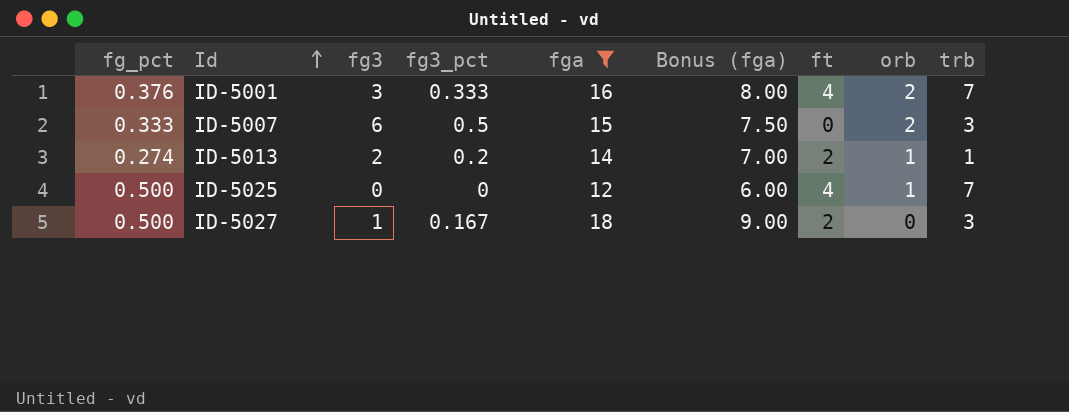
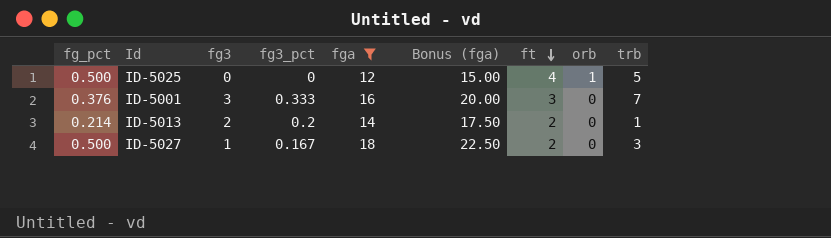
row order: Id ascending -> ft descending
column Bonus (fga) | formula: [fga] * 0.5 -> [fga] * 1.25
row ID-5007: 0.333 | 6 | 0.5 | 15 | 7.50 | 0 | 2 | 3 -> none
ID-5025 | trb: 7 -> 5
ID-5001 | ft: 4 -> 3
ID-5001 | orb: 2 -> 0
ID-5013 | fg_pct: 0.274 -> 0.214
ID-5013 | orb: 1 -> 0

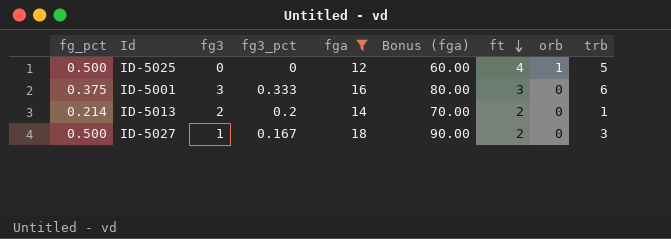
column Bonus (fga) | formula: [fga] * 1.25 -> [fga] * 5
ID-5001 | fg_pct: 0.376 -> 0.375
ID-5001 | trb: 7 -> 6

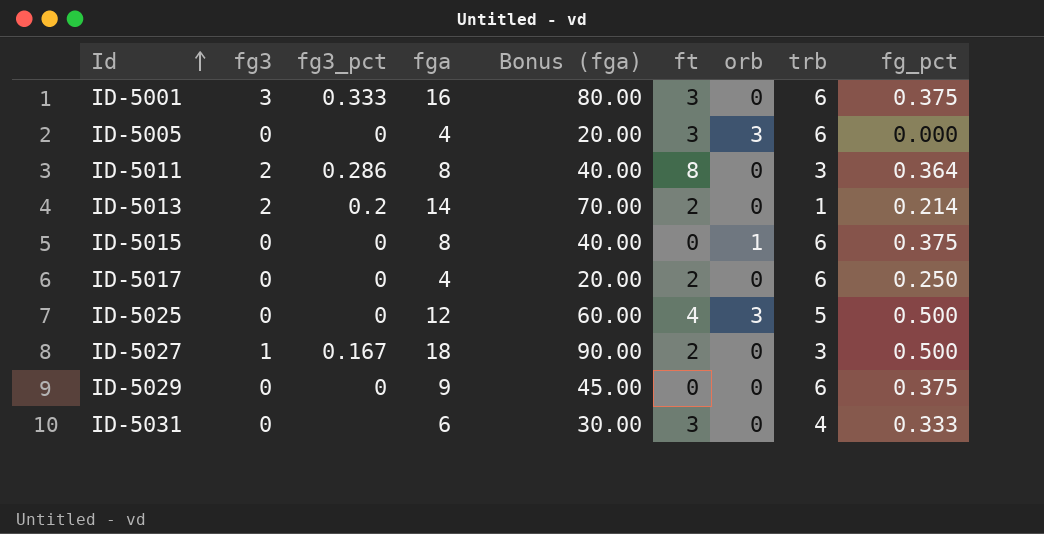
filter: fga >= 12 -> none
row order: ft descending -> Id ascending
column fg_pct | position: 1 -> 9
ID-5025 | orb: 1 -> 3

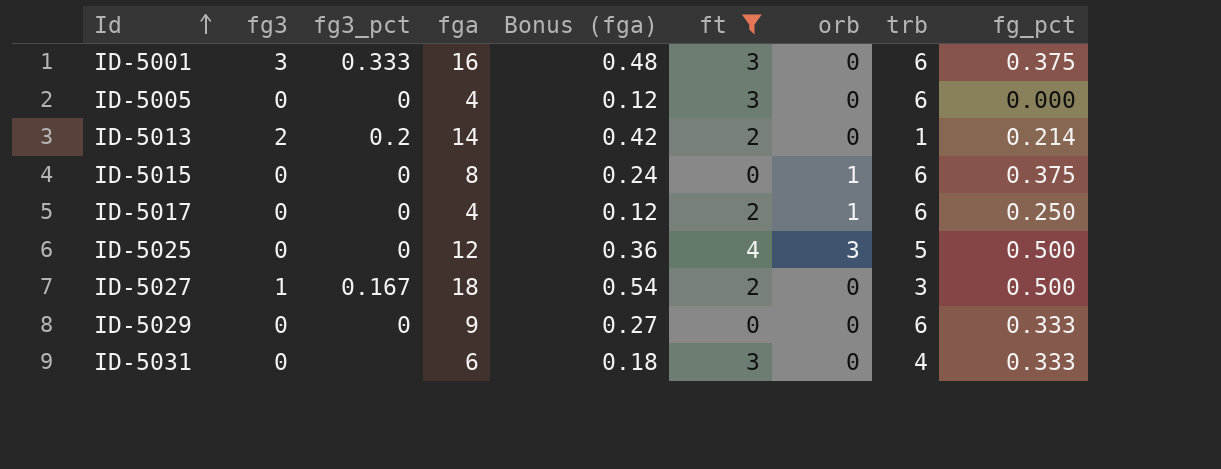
filter: none -> ft != 8
column Bonus (fga) | formula: [fga] * 5 -> [fga] * 0.03
ID-5005 | orb: 3 -> 0
ID-5017 | orb: 0 -> 1
ID-5029 | fg_pct: 0.375 -> 0.333

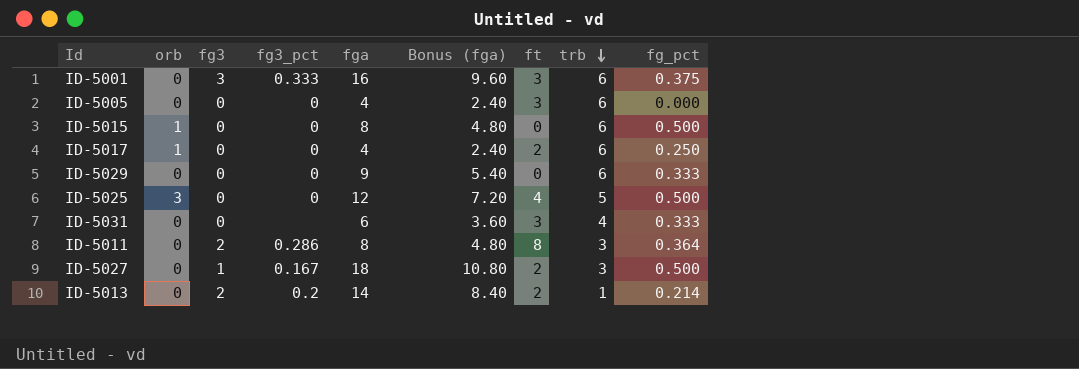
filter: ft != 8 -> none
row order: Id ascending -> trb descending
column orb | position: 7 -> 2
column Bonus (fga) | formula: [fga] * 0.03 -> [fga] * 0.6
ID-5015 | fg_pct: 0.375 -> 0.500

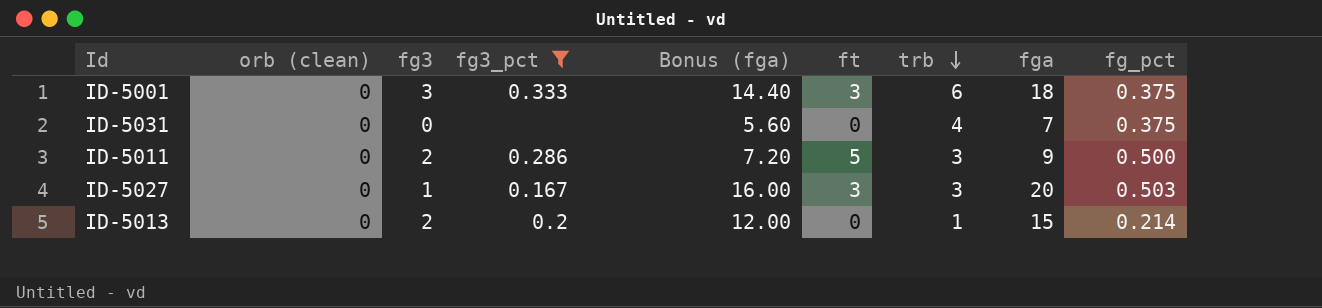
filter: none -> fg3_pct != 0
column name: orb -> orb (clean)
column Bonus (fga) | formula: [fga] * 0.6 -> [fga] * 0.8
column fga | position: 5 -> 8
ID-5001 | fga: 16 -> 18
ID-5031 | ft: 3 -> 0
ID-5031 | fga: 6 -> 7
ID-5031 | fg_pct: 0.333 -> 0.375
ID-5011 | ft: 8 -> 5
ID-5011 | fga: 8 -> 9
ID-5011 | fg_pct: 0.364 -> 0.500
ID-5027 | ft: 2 -> 3
ID-5027 | fga: 18 -> 20
ID-5027 | fg_pct: 0.500 -> 0.503
ID-5013 | ft: 2 -> 0
ID-5013 | fga: 14 -> 15

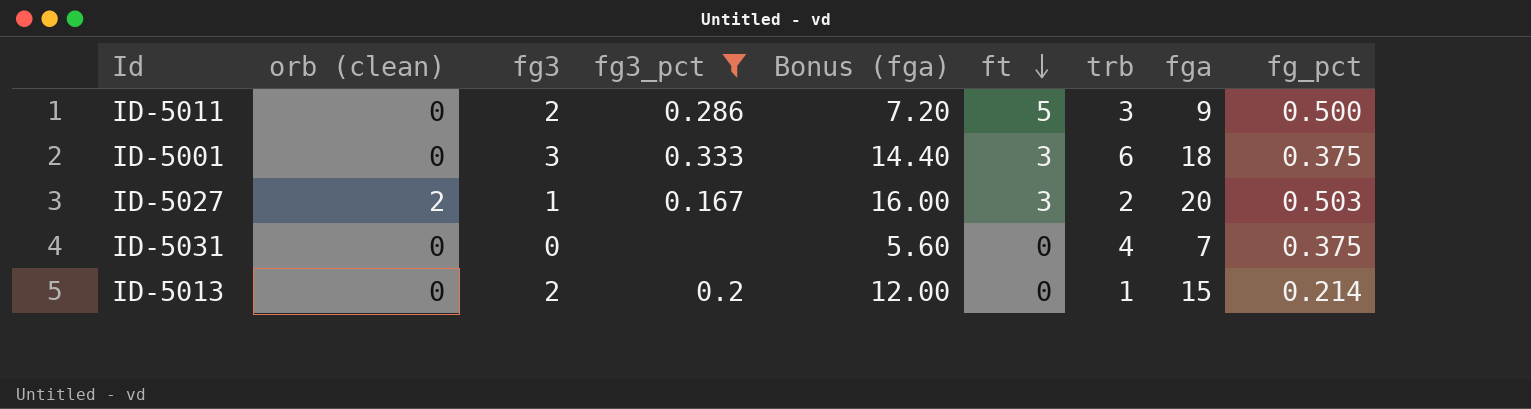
row order: trb descending -> ft descending
ID-5027 | orb (clean): 0 -> 2
ID-5027 | trb: 3 -> 2

